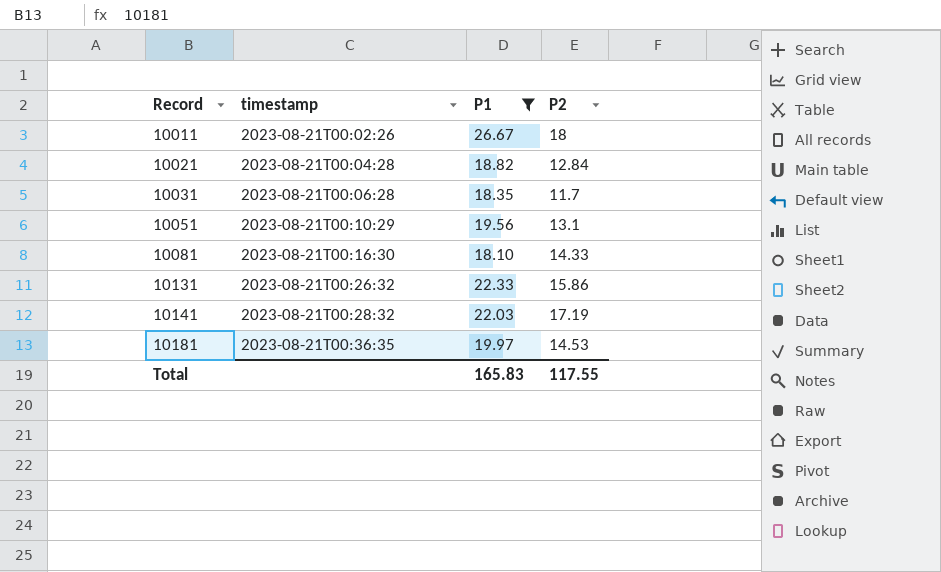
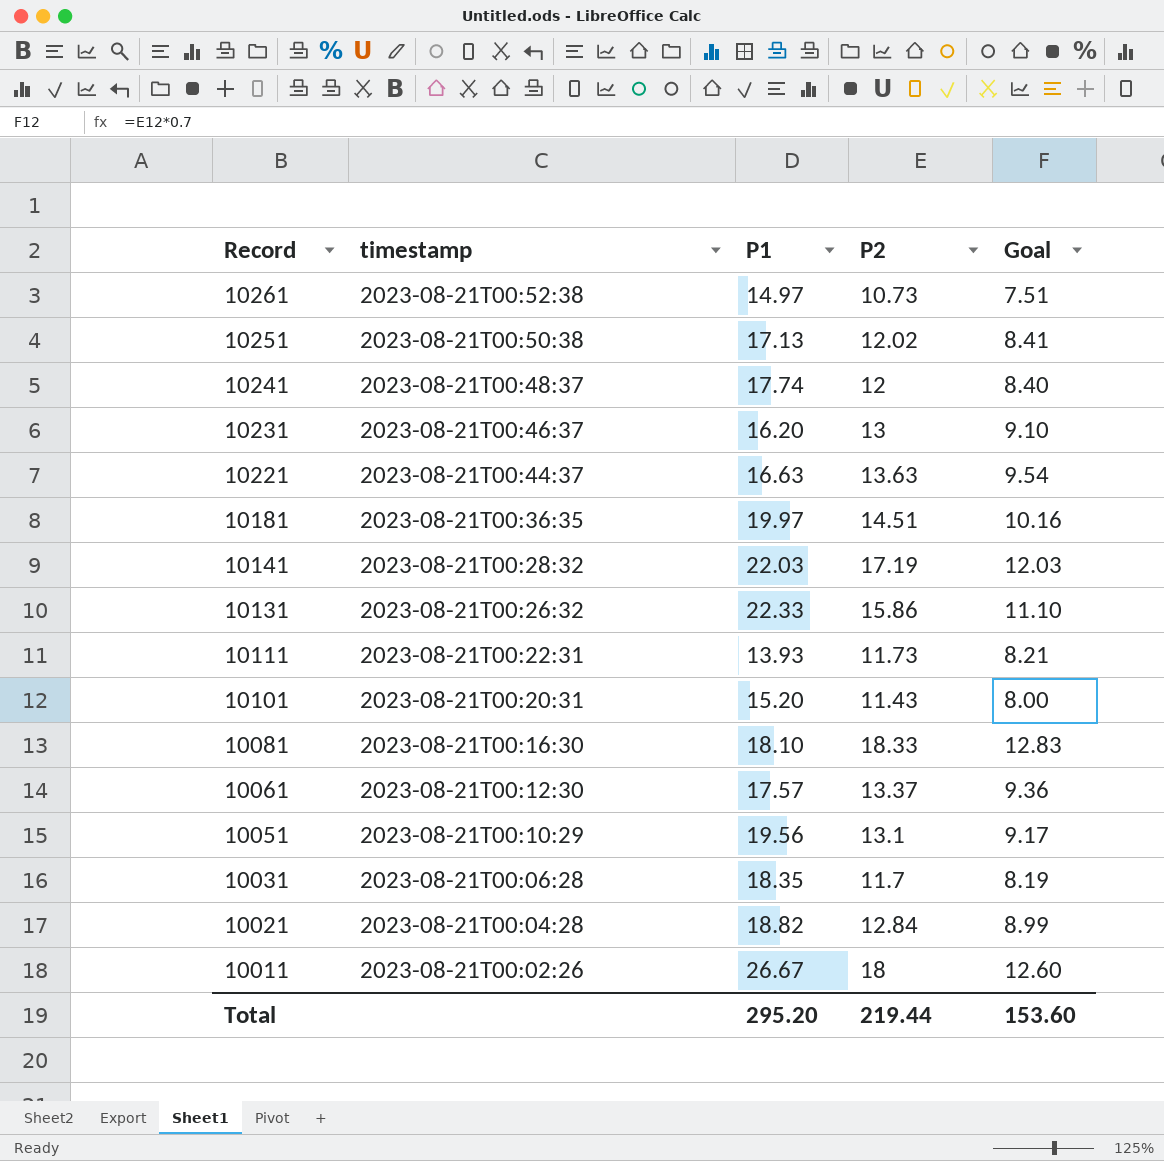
filter: P1 >= 18.10 -> none
row order: Record ascending -> Record descending
column Goal | formula: none -> [P2] * 0.7
10181 | P2: 14.53 -> 14.51
10081 | P2: 14.33 -> 18.33
Total | P1: 165.83 -> 295.20
Total | P2: 117.55 -> 219.44

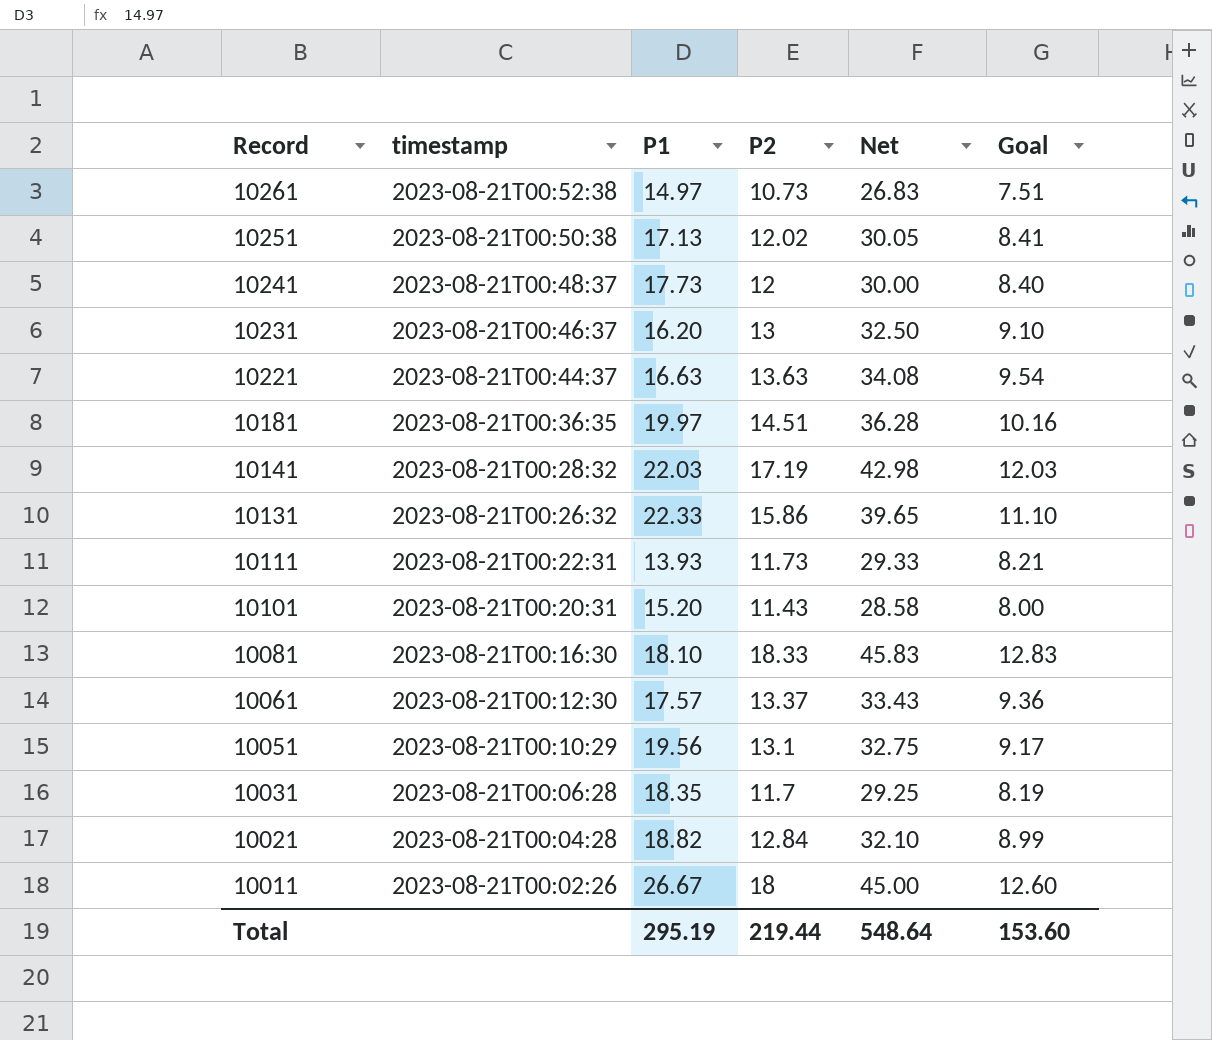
column Net | formula: none -> [P2] * 2.5
10241 | P1: 17.74 -> 17.73
Total | P1: 295.20 -> 295.19

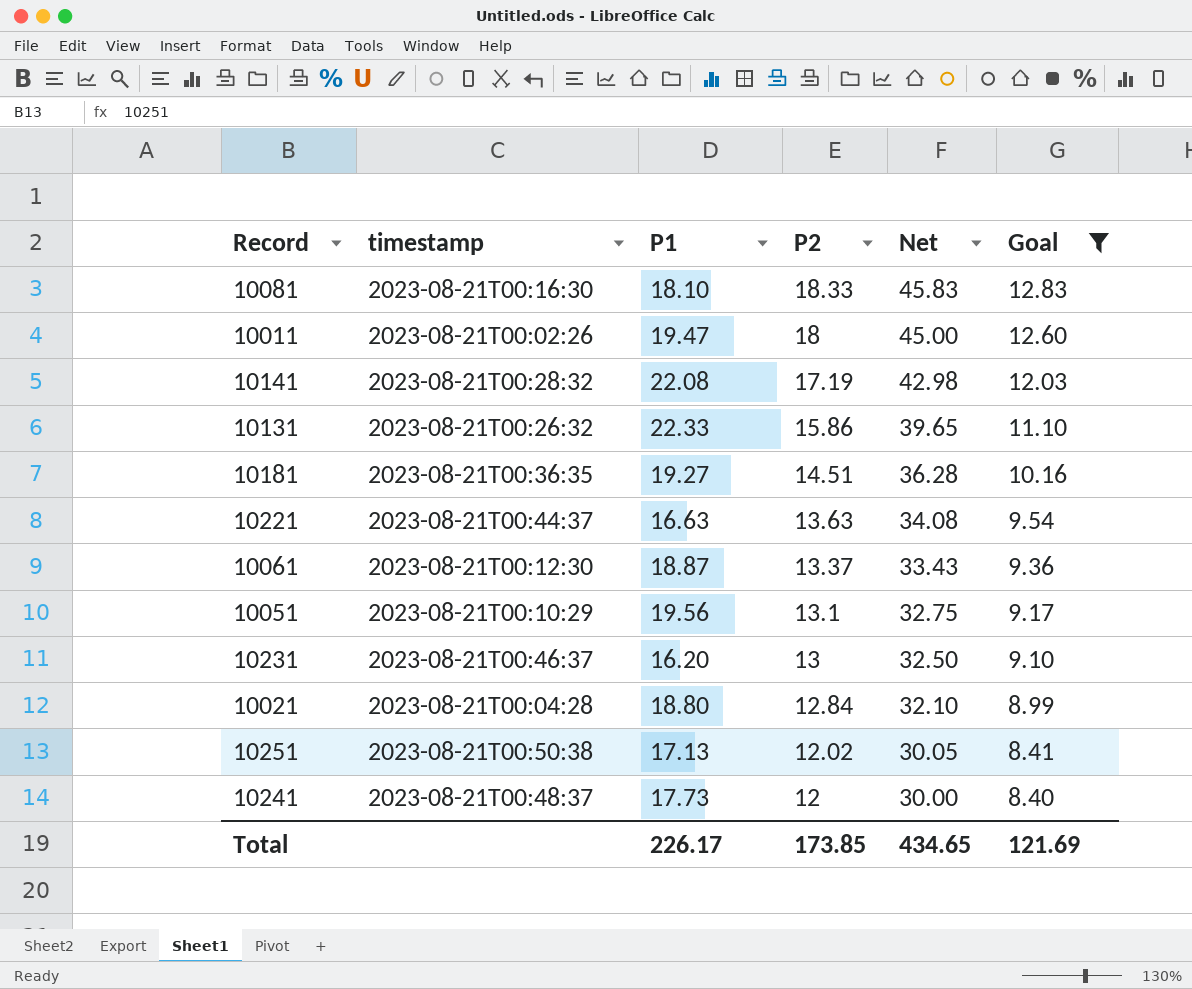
filter: none -> Goal >= 8.40
row order: Record descending -> P2 descending
10011 | P1: 26.67 -> 19.47
10141 | P1: 22.03 -> 22.08
10181 | P1: 19.97 -> 19.27
10061 | P1: 17.57 -> 18.87
10021 | P1: 18.82 -> 18.80
Total | P1: 295.19 -> 226.17
Total | P2: 219.44 -> 173.85
Total | Net: 548.64 -> 434.65
Total | Goal: 153.60 -> 121.69

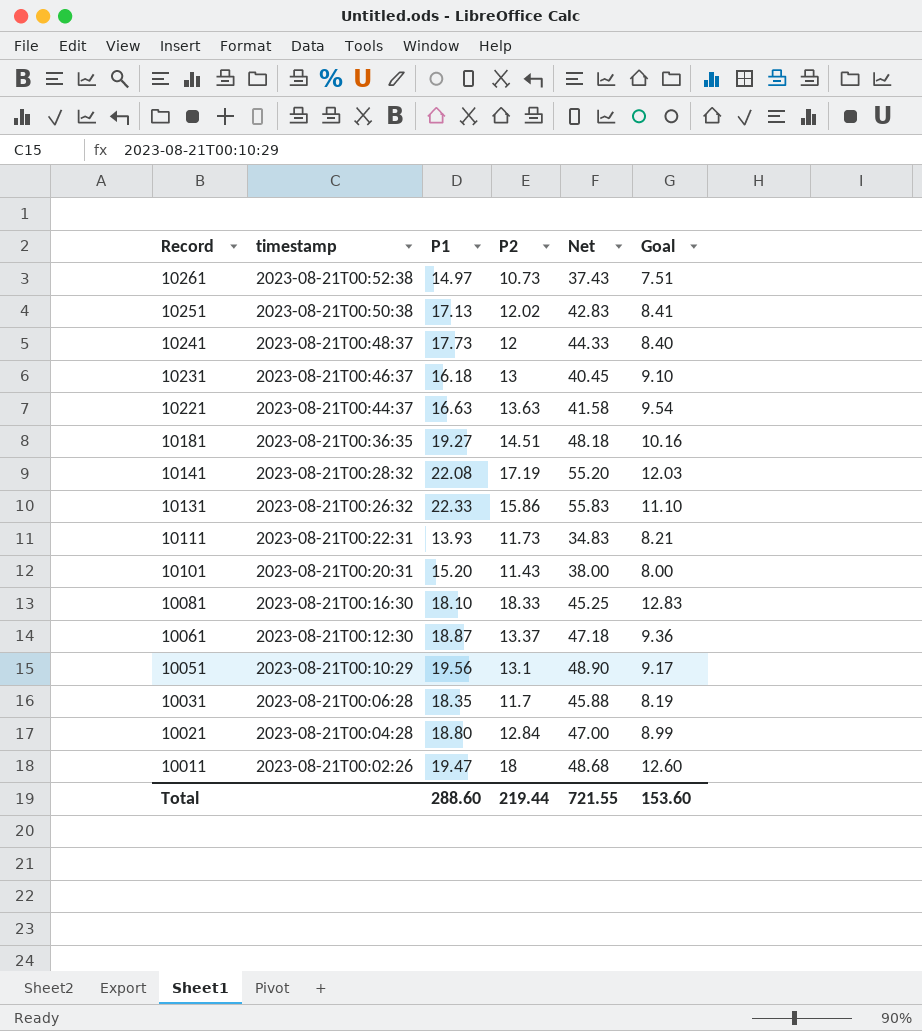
filter: Goal >= 8.40 -> none
row order: P2 descending -> Record descending
column Net | formula: [P2] * 2.5 -> [P1] * 2.5
10231 | P1: 16.20 -> 16.18
Total | P1: 226.17 -> 288.60
Total | P2: 173.85 -> 219.44
Total | Net: 434.65 -> 721.55
Total | Goal: 121.69 -> 153.60

